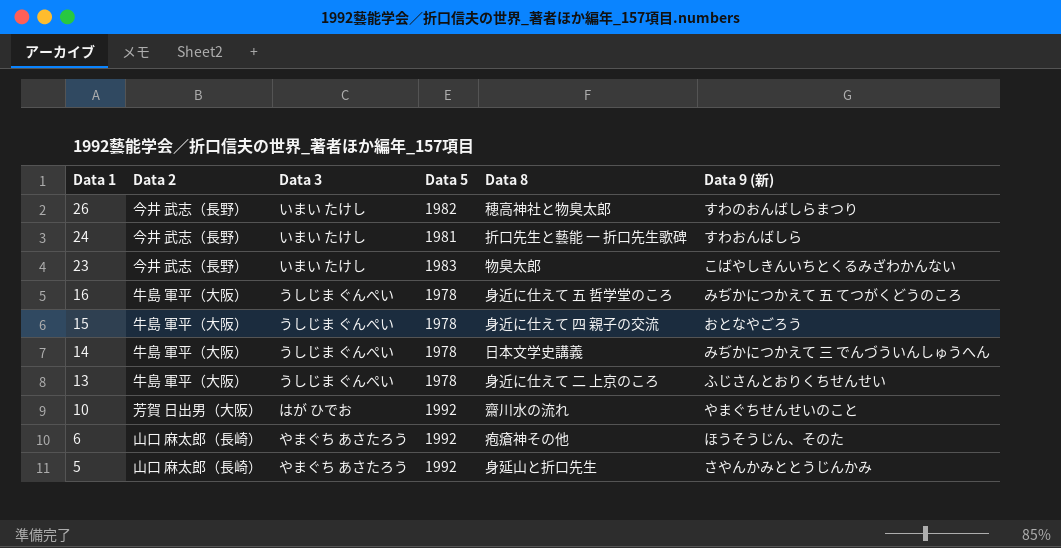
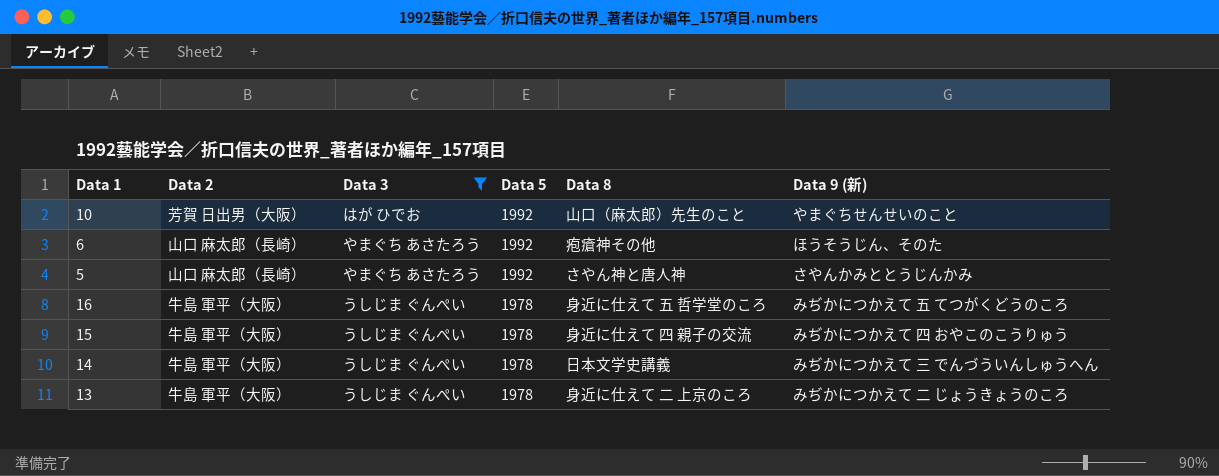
filter: none -> Data 3 != いまい たけし
row order: Data 1 descending -> Data 5 descending
10 | Data 8: 齋川水の流れ -> 山口（麻太郎）先生のこと
5 | Data 8: 身延山と折口先生 -> さやん神と唐人神
15 | Data 9 (新): おとなやごろう -> みぢかにつかえて 四 おやこのこうりゅう
13 | Data 9 (新): ふじさんとおりくちせんせい -> みぢかにつかえて 二 じょうきょうのころ

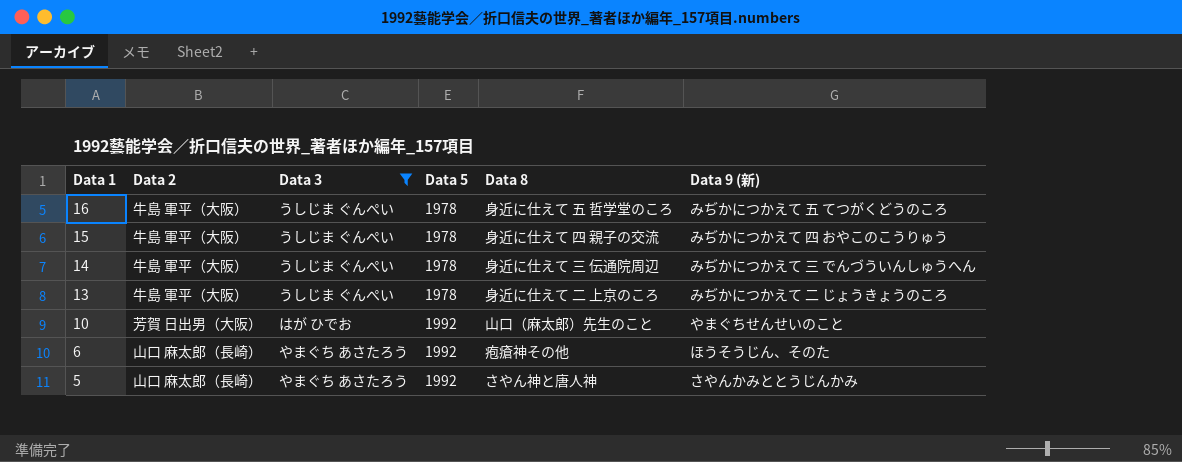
row order: Data 5 descending -> Data 1 descending
14 | Data 8: 日本文学史講義 -> 身近に仕えて 三 伝通院周辺

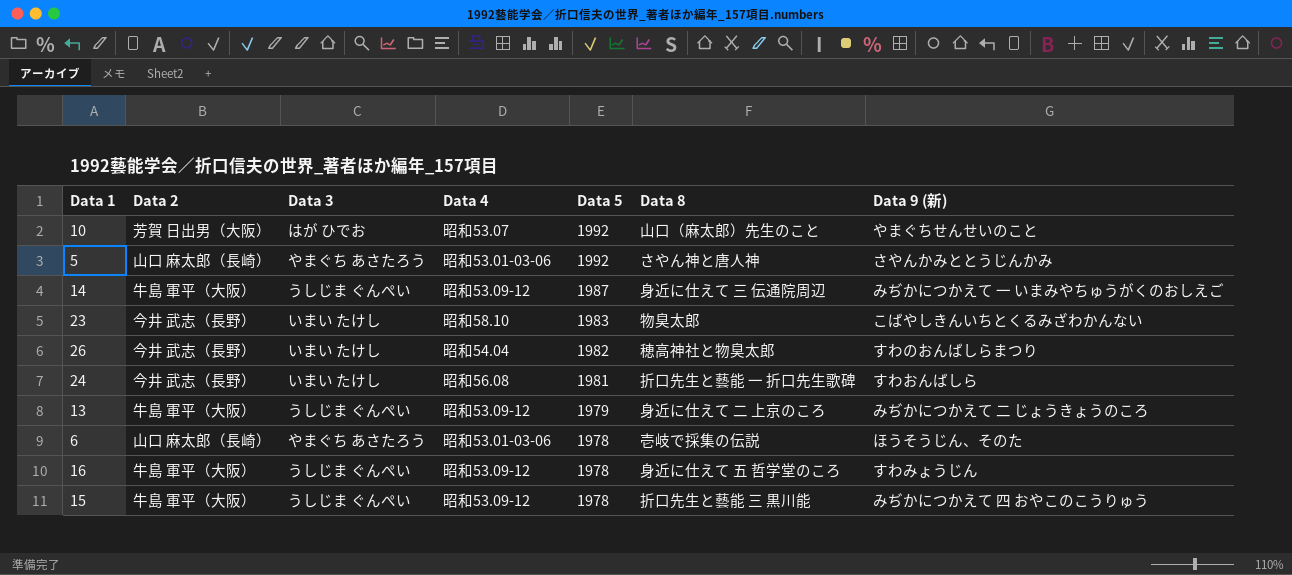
filter: Data 3 != いまい たけし -> none
row order: Data 1 descending -> Data 5 descending
column Data 4 | position: none -> 4
14 | Data 5: 1978 -> 1987
14 | Data 9 (新): みぢかにつかえて 三 でんづういんしゅうへん -> みぢかにつかえて 一 いまみやちゅうがくのおしえご
13 | Data 5: 1978 -> 1979
6 | Data 5: 1992 -> 1978
6 | Data 8: 疱瘡神その他 -> 壱岐で採集の伝説
16 | Data 9 (新): みぢかにつかえて 五 てつがくどうのころ -> すわみょうじん
15 | Data 8: 身近に仕えて 四 親子の交流 -> 折口先生と藝能 三 黒川能

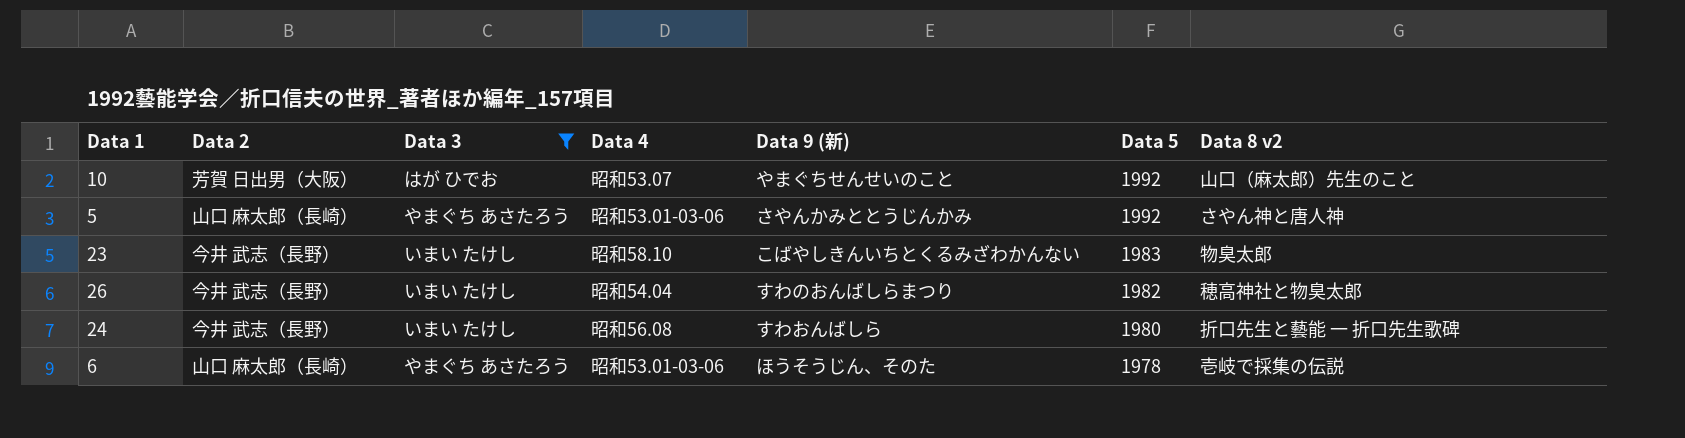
filter: none -> Data 3 != うしじま ぐんぺい
column Data 9 (新) | position: 7 -> 5
column name: Data 8 -> Data 8 v2
24 | Data 5: 1981 -> 1980

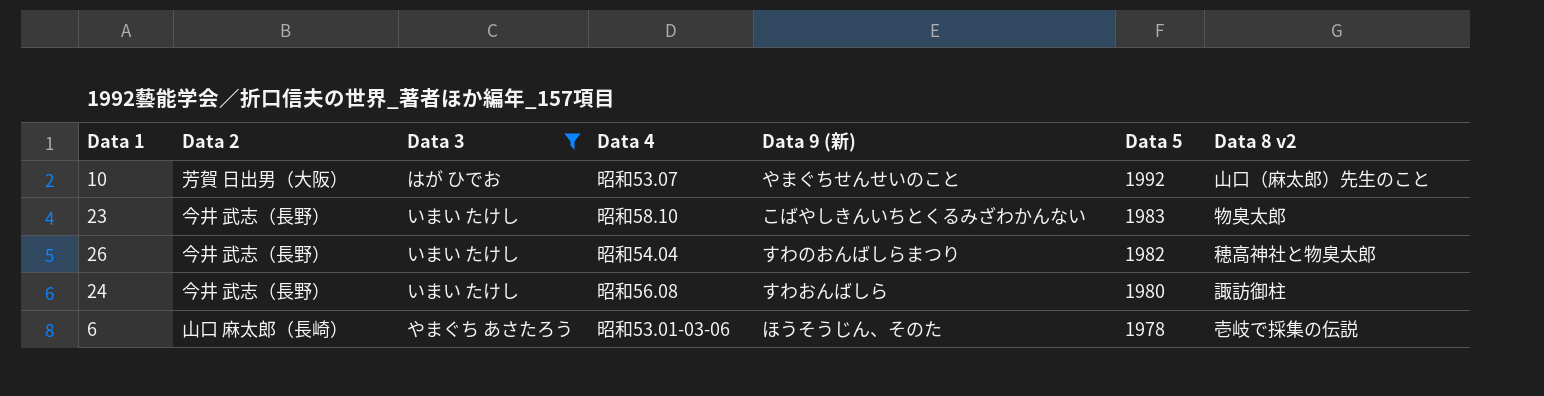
row 5: 山口 麻太郎（長崎） | やまぐち あさたろう | 昭和53.01-03-06 | さやんかみととうじんかみ | 1992 | さやん神と唐人神 -> none
24 | Data 8 v2: 折口先生と藝能 一 折口先生歌碑 -> 諏訪御柱

